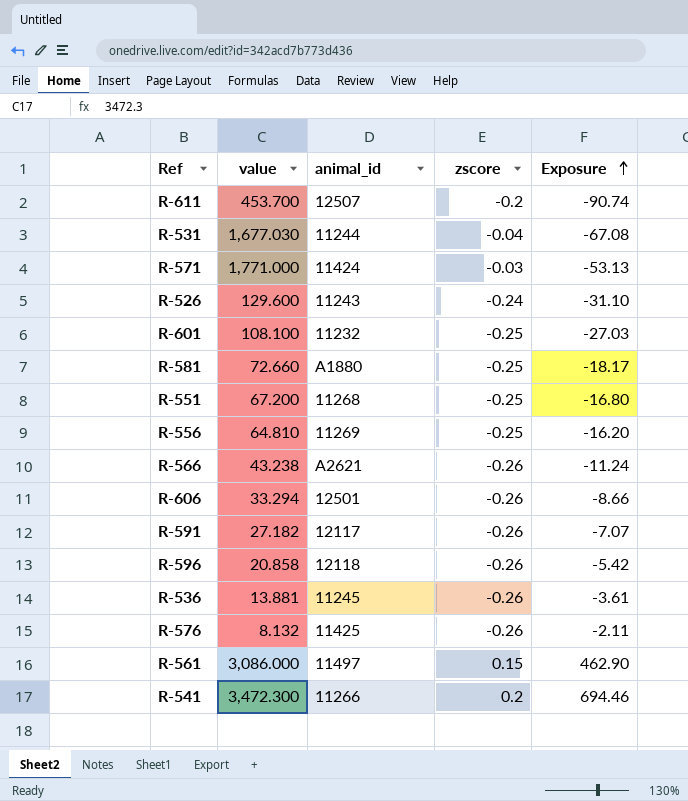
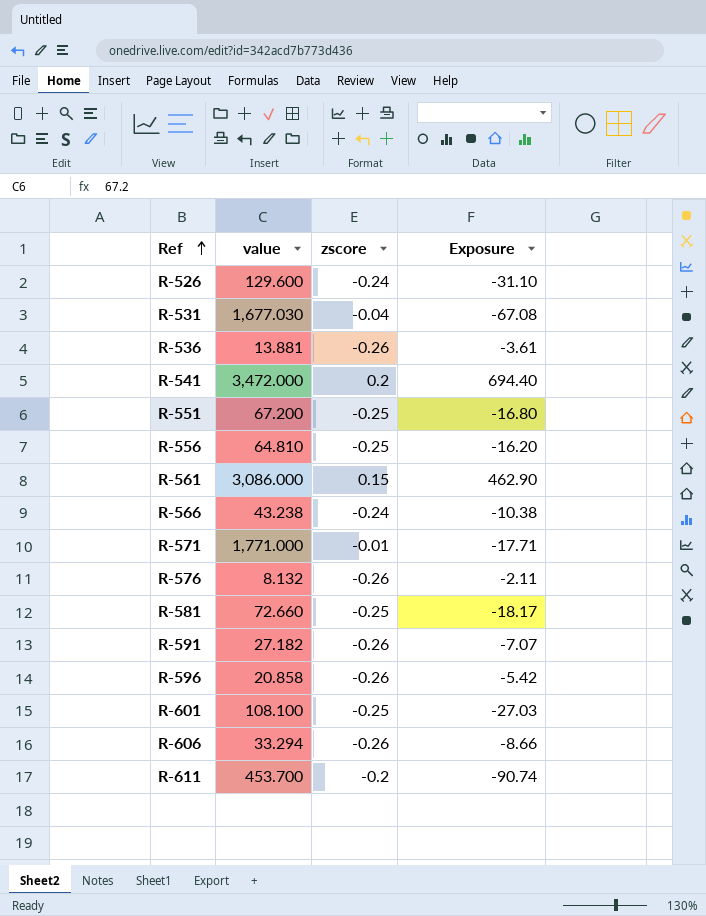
row order: Exposure ascending -> Ref ascending
column animal_id | position: 3 -> none
R-541 | value: 3,472.300 -> 3,472.000
R-541 | Exposure: 694.46 -> 694.40
R-566 | zscore: -0.26 -> -0.24
R-566 | Exposure: -11.24 -> -10.38
R-571 | zscore: -0.03 -> -0.01
R-571 | Exposure: -53.13 -> -17.71

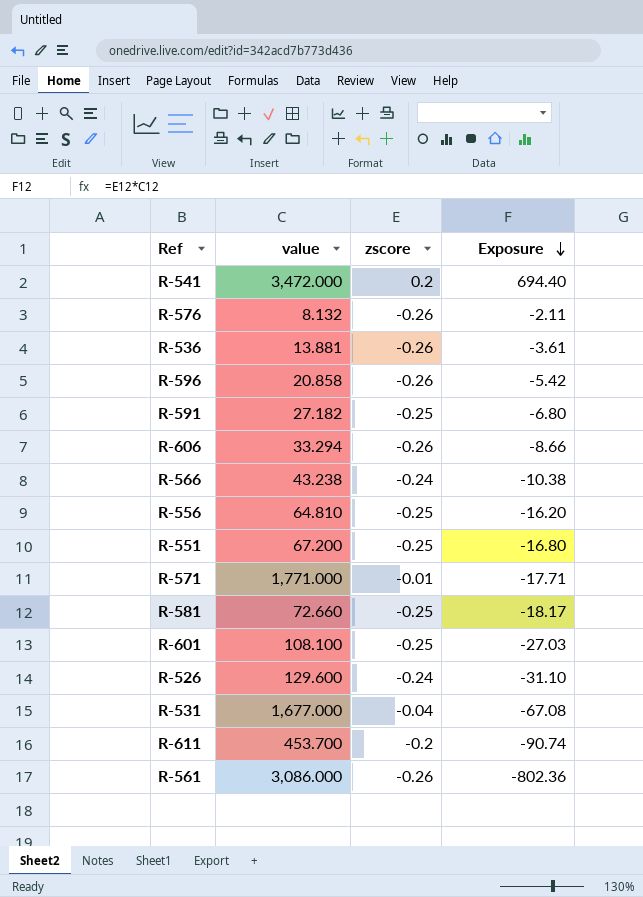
row order: Ref ascending -> Exposure descending
R-591 | zscore: -0.26 -> -0.25
R-591 | Exposure: -7.07 -> -6.80
R-531 | value: 1,677.030 -> 1,677.000
R-561 | zscore: 0.15 -> -0.26
R-561 | Exposure: 462.90 -> -802.36

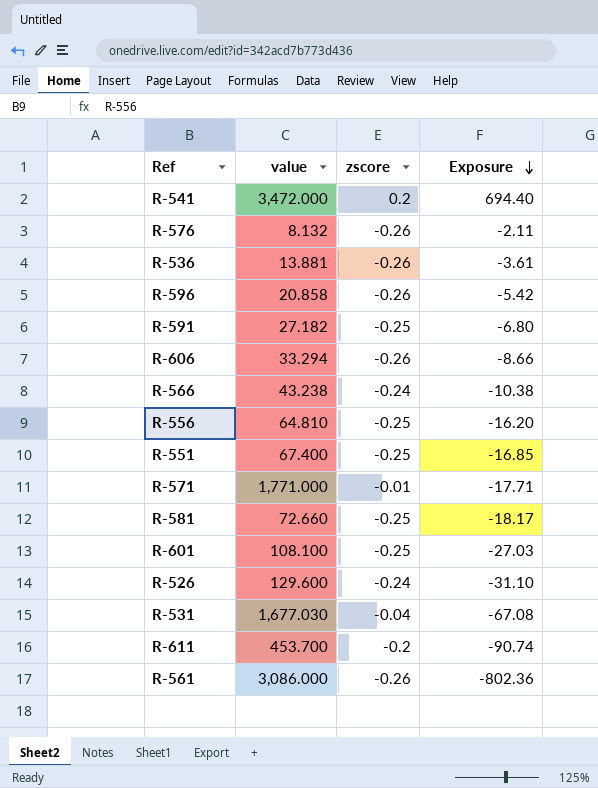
R-551 | value: 67.200 -> 67.400
R-551 | Exposure: -16.80 -> -16.85
R-531 | value: 1,677.000 -> 1,677.030

